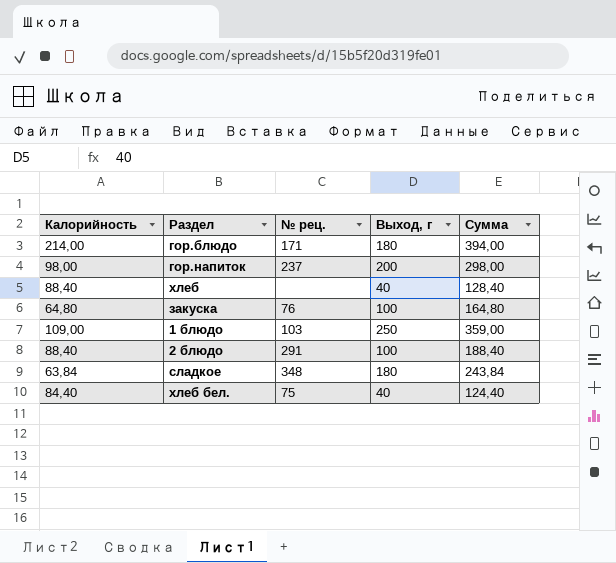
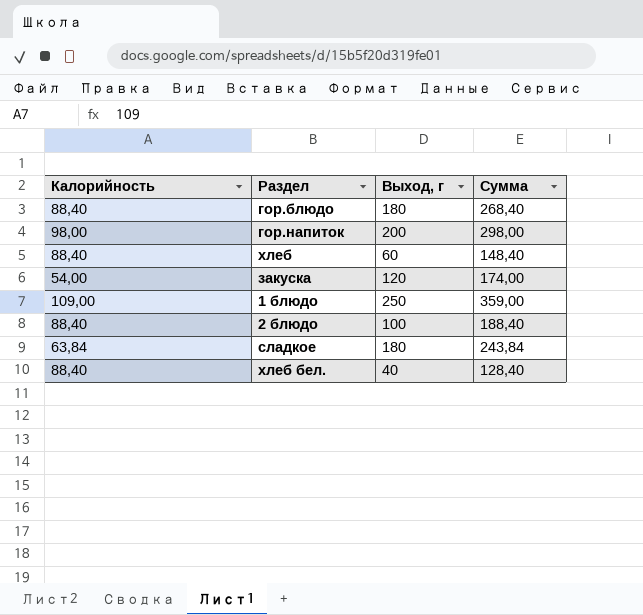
column № рец. | position: 3 -> none
гор.блюдо | Калорийность: 214,00 -> 88,40
гор.блюдо | Сумма: 394,00 -> 268,40
хлеб | Выход, г: 40 -> 60
хлеб | Сумма: 128,40 -> 148,40
закуска | Калорийность: 64,80 -> 54,00
закуска | Выход, г: 100 -> 120
закуска | Сумма: 164,80 -> 174,00
хлеб бел. | Калорийность: 84,40 -> 88,40
хлеб бел. | Сумма: 124,40 -> 128,40

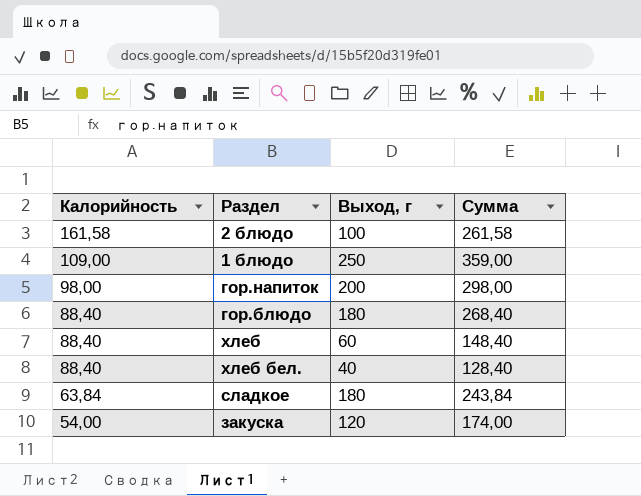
row order: none -> Калорийность descending
2 блюдо | Калорийность: 88,40 -> 161,58
2 блюдо | Сумма: 188,40 -> 261,58

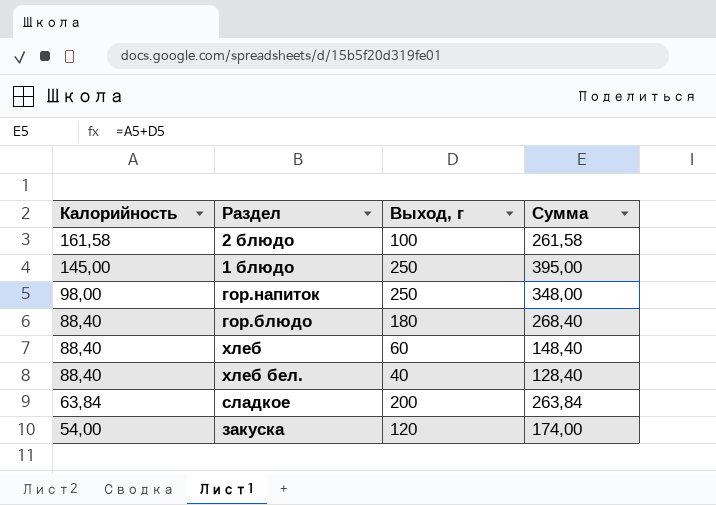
1 блюдо | Калорийность: 109,00 -> 145,00
1 блюдо | Сумма: 359,00 -> 395,00
гор.напиток | Выход, г: 200 -> 250
гор.напиток | Сумма: 298,00 -> 348,00
сладкое | Выход, г: 180 -> 200
сладкое | Сумма: 243,84 -> 263,84

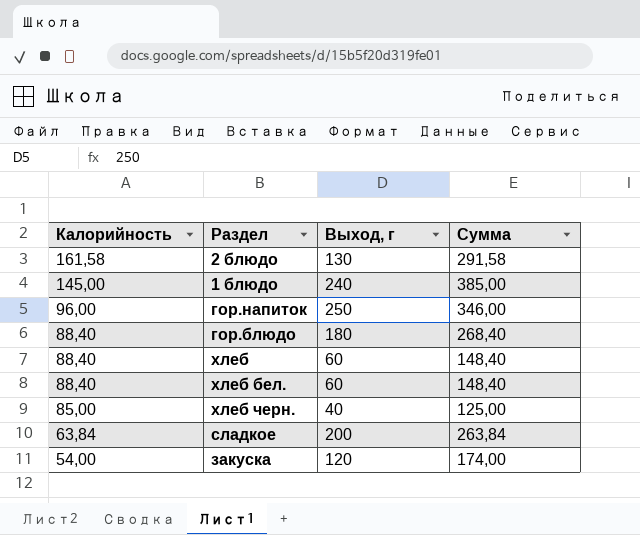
2 блюдо | Выход, г: 100 -> 130
2 блюдо | Сумма: 261,58 -> 291,58
1 блюдо | Выход, г: 250 -> 240
1 блюдо | Сумма: 395,00 -> 385,00
гор.напиток | Калорийность: 98,00 -> 96,00
гор.напиток | Сумма: 348,00 -> 346,00
хлеб бел. | Выход, г: 40 -> 60
хлеб бел. | Сумма: 128,40 -> 148,40
row хлеб черн.: none -> 85,00 | 40 | 125,00

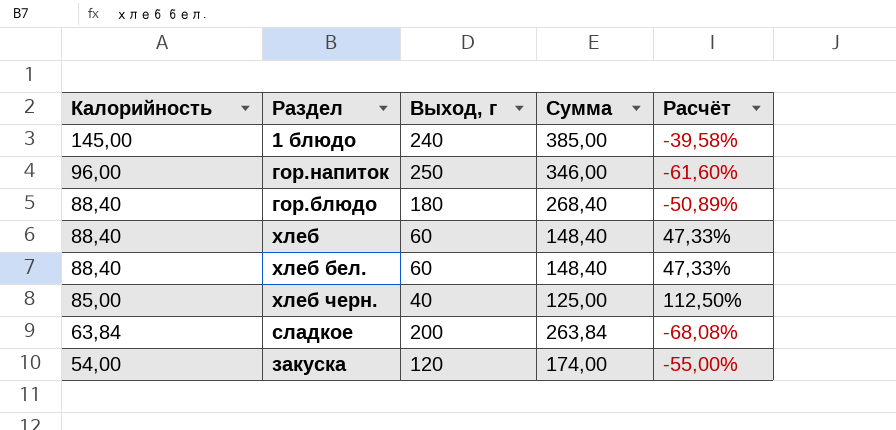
column Расчёт | formula: none -> ([Калорийность] - [Выход, г]) / [Выход, г]
row 2 блюдо: 161,58 | 130 | 291,58 -> none

